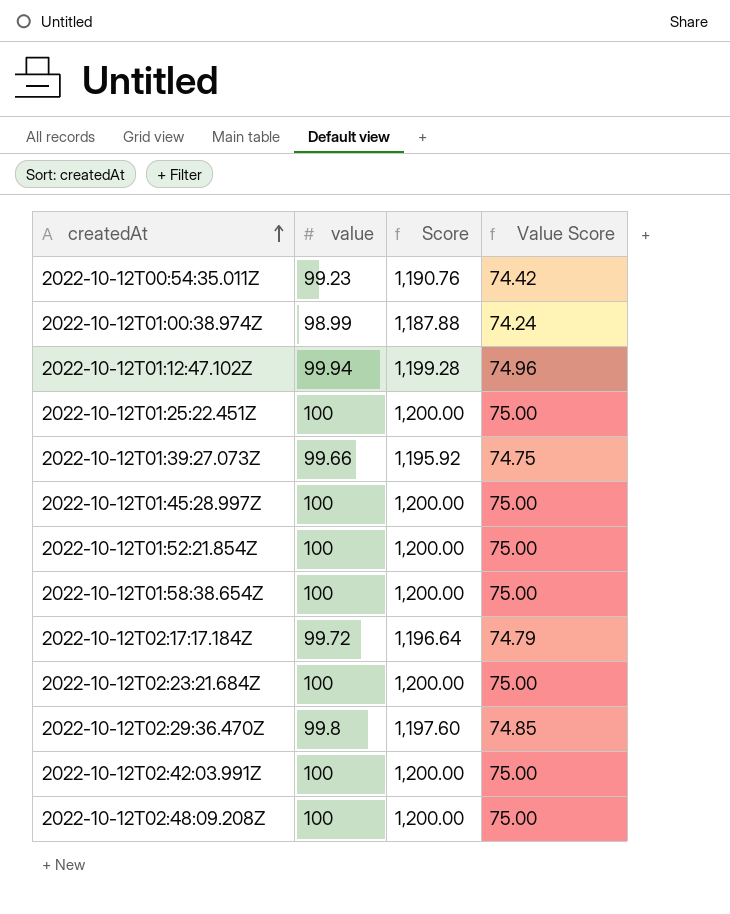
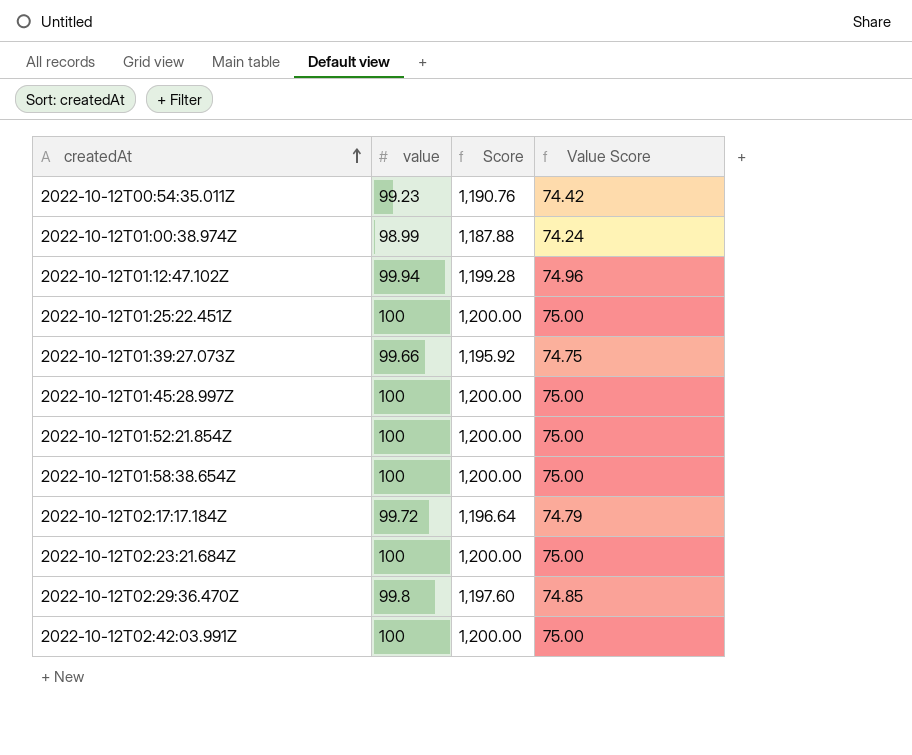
row 2022-10-12T02:48:09.208Z: 100 | 1,200.00 | 75.00 -> none

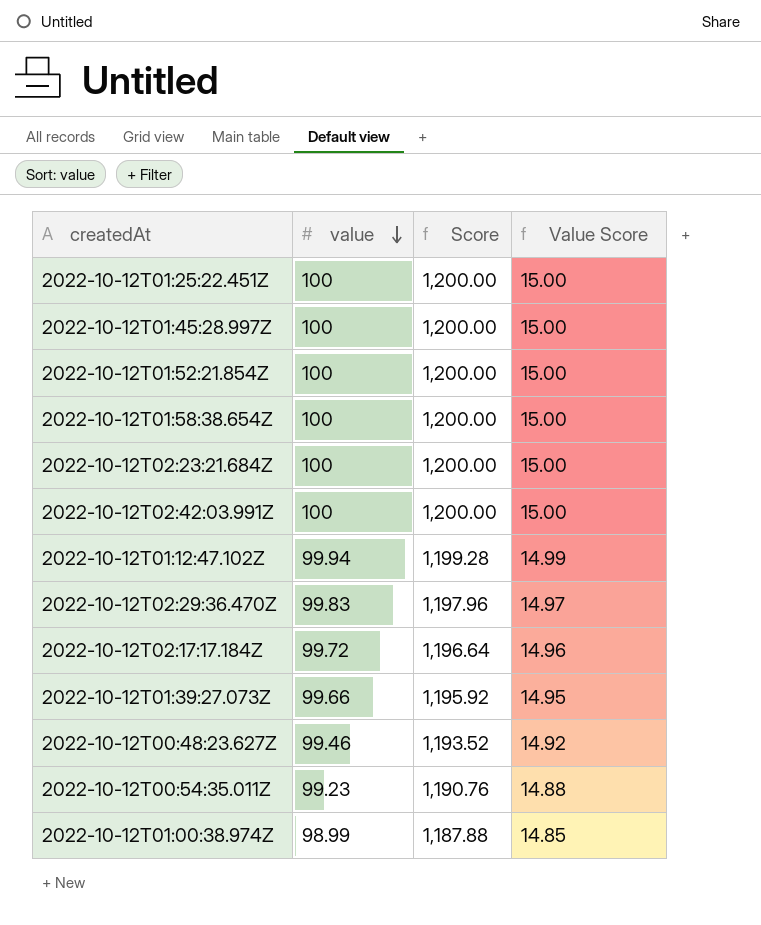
row order: createdAt ascending -> value descending
column Value Score | formula: [value] * 0.75 -> [value] * 0.15
2022-10-12T02:29:36.470Z | value: 99.8 -> 99.83
2022-10-12T02:29:36.470Z | Score: 1,197.60 -> 1,197.96
row 2022-10-12T00:48:23.627Z: none -> 99.46 | 1,193.52 | 14.92

